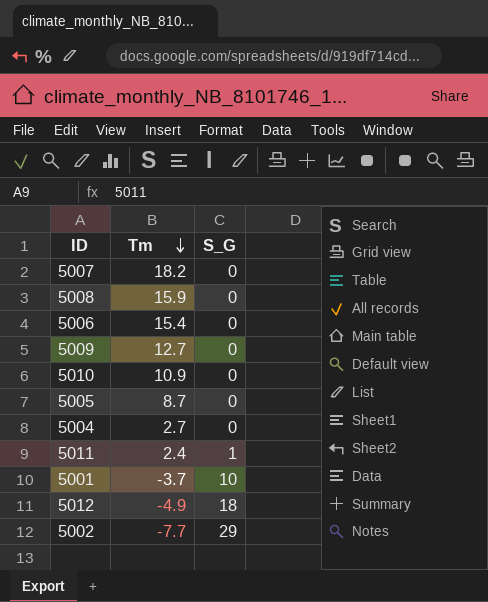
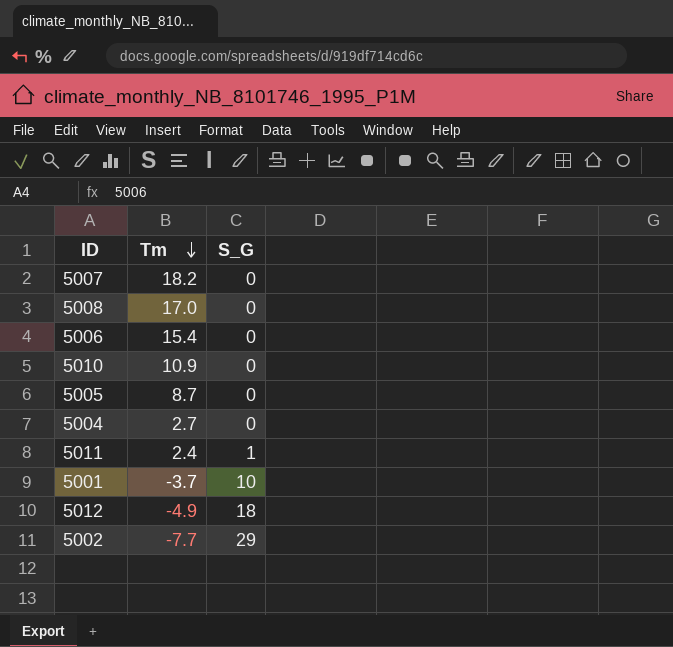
row 5009: 12.7 | 0 -> none
5008 | Tm: 15.9 -> 17.0

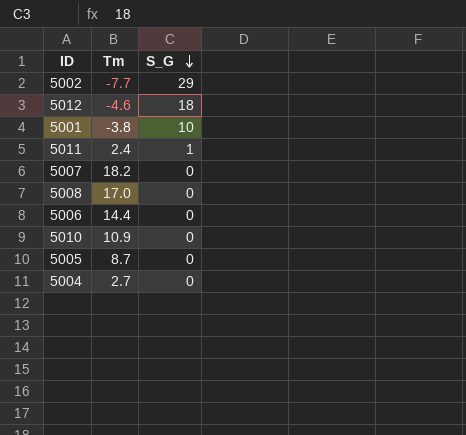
row order: Tm descending -> S_G descending
5012 | Tm: -4.9 -> -4.6
5001 | Tm: -3.7 -> -3.8
5006 | Tm: 15.4 -> 14.4

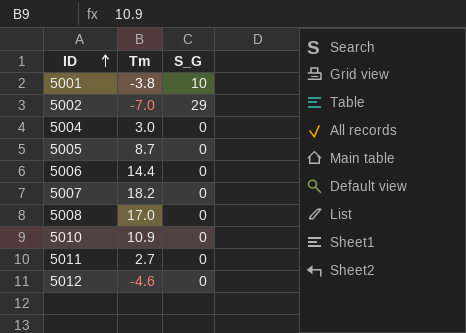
row order: S_G descending -> ID ascending
5002 | Tm: -7.7 -> -7.0
5004 | Tm: 2.7 -> 3.0
5011 | Tm: 2.4 -> 2.7
5011 | S_G: 1 -> 0
5012 | S_G: 18 -> 0

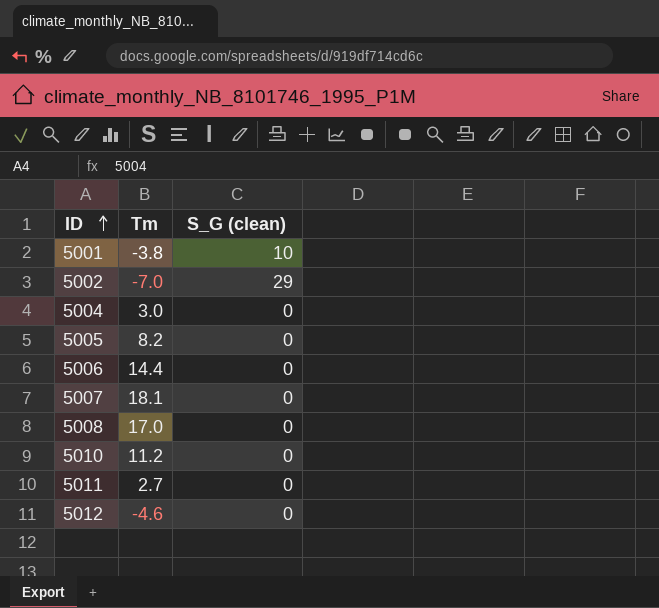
column name: S_G -> S_G (clean)
5005 | Tm: 8.7 -> 8.2
5007 | Tm: 18.2 -> 18.1
5010 | Tm: 10.9 -> 11.2

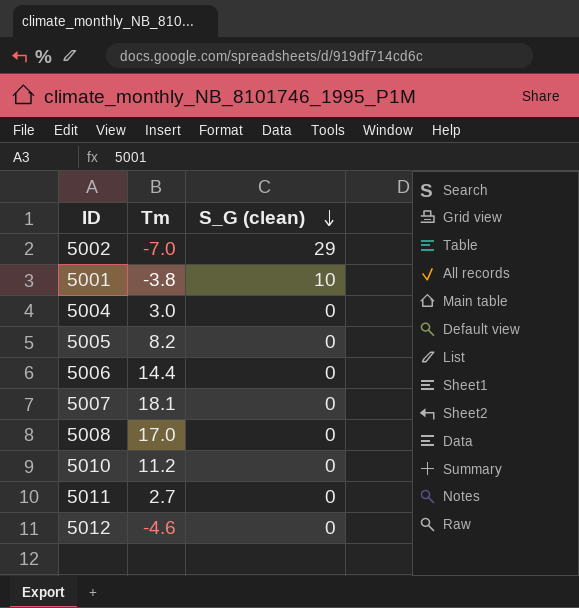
row order: ID ascending -> S_G (clean) descending

